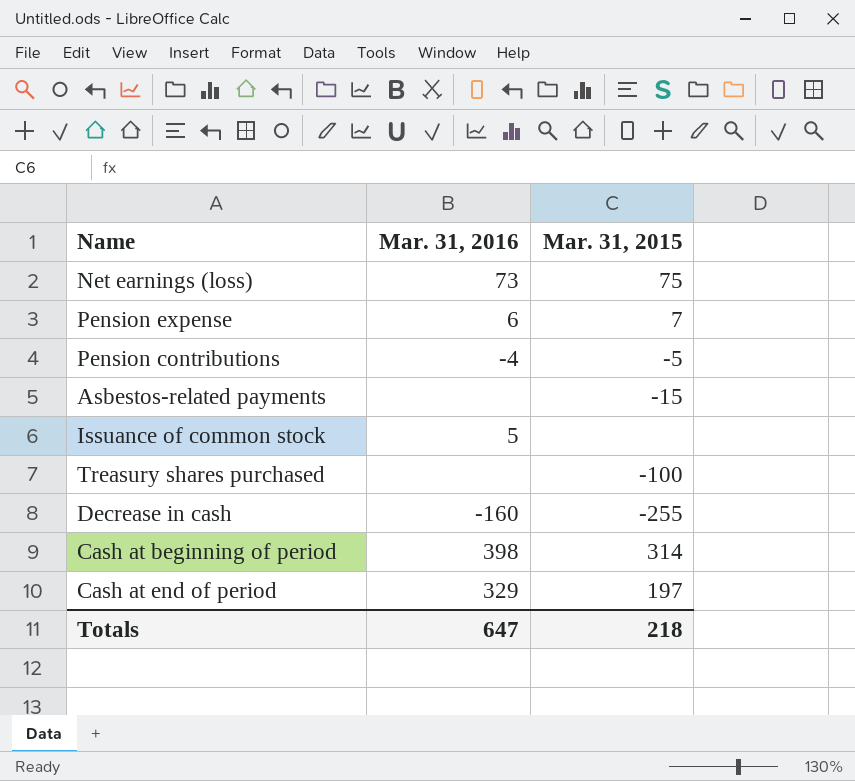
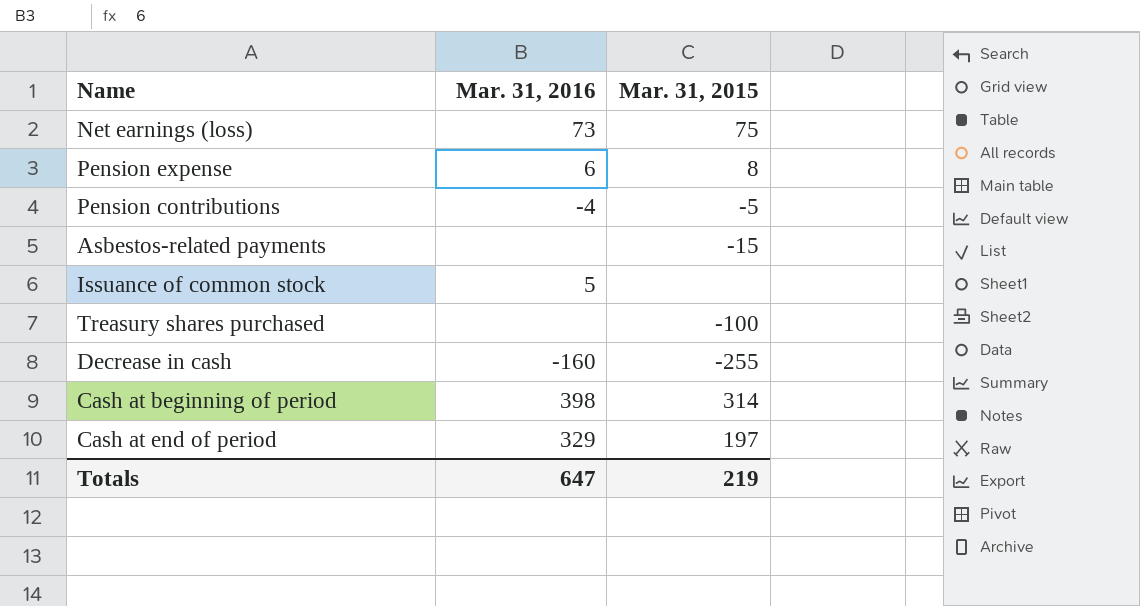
Pension expense | Mar. 31, 2015: 7 -> 8
Totals | Mar. 31, 2015: 218 -> 219

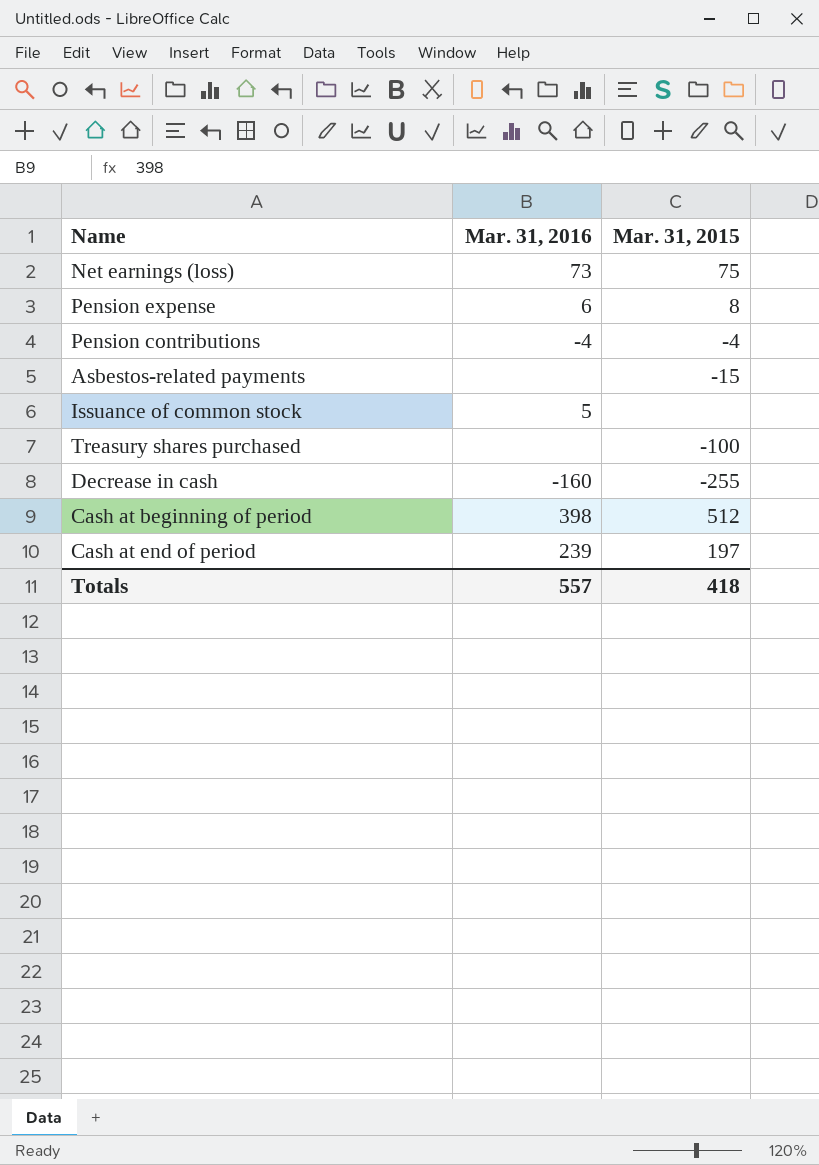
Pension contributions | Mar. 31, 2015: -5 -> -4
Cash at beginning of period | Mar. 31, 2015: 314 -> 512
Cash at end of period | Mar. 31, 2016: 329 -> 239
Totals | Mar. 31, 2016: 647 -> 557
Totals | Mar. 31, 2015: 219 -> 418

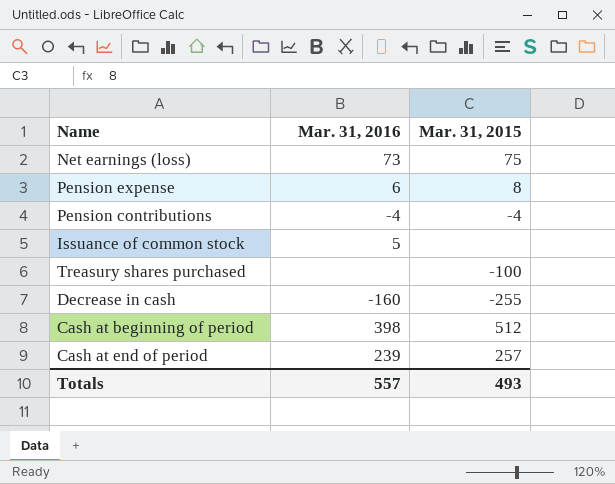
row Asbestos-related payments: none | -15 -> none
Cash at end of period | Mar. 31, 2015: 197 -> 257
Totals | Mar. 31, 2015: 418 -> 493

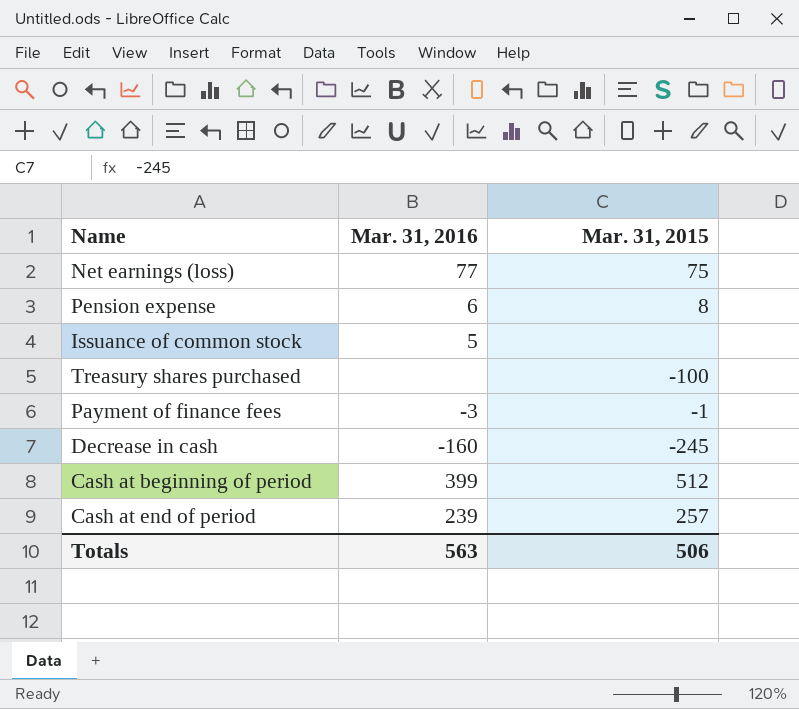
row Pension contributions: -4 | -4 -> none
Net earnings (loss) | Mar. 31, 2016: 73 -> 77
row Payment of finance fees: none -> -3 | -1
Decrease in cash | Mar. 31, 2015: -255 -> -245
Cash at beginning of period | Mar. 31, 2016: 398 -> 399
Totals | Mar. 31, 2016: 557 -> 563
Totals | Mar. 31, 2015: 493 -> 506

